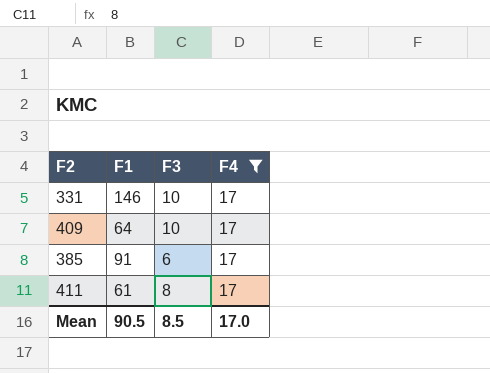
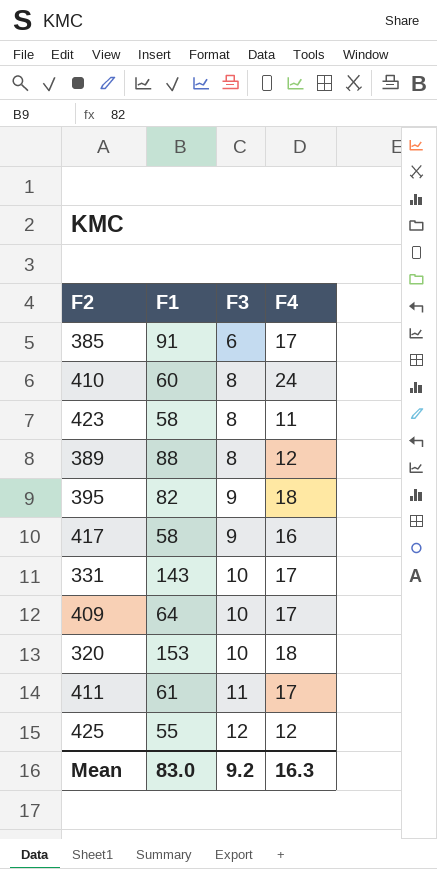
filter: F4 = 17 -> none
row order: none -> F3 ascending
331 | F1: 146 -> 143
411 | F3: 8 -> 11
Mean | F1: 90.5 -> 83.0
Mean | F3: 8.5 -> 9.2
Mean | F4: 17.0 -> 16.3

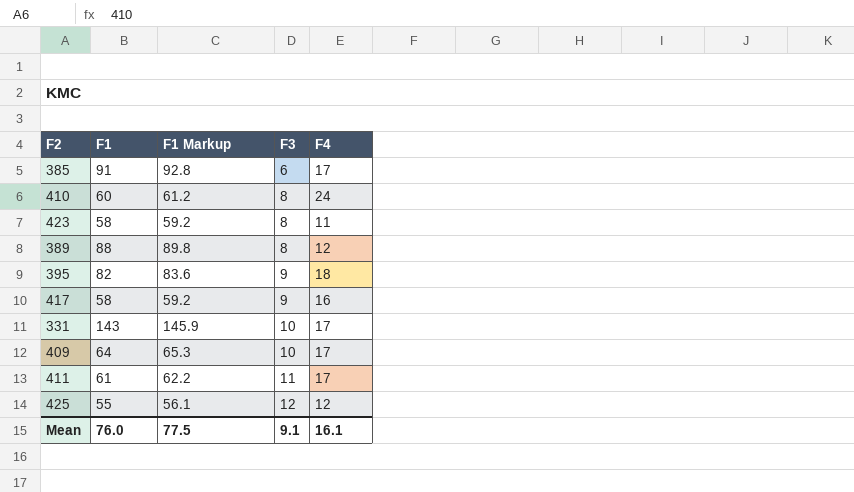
column F1 Markup | formula: none -> [F1] * 1.02
row 320: 153 | 10 | 18 -> none
Mean | F1: 83.0 -> 76.0
Mean | F3: 9.2 -> 9.1
Mean | F4: 16.3 -> 16.1

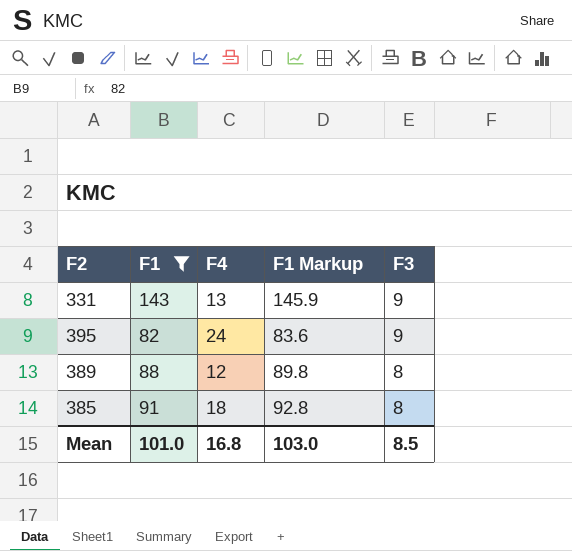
filter: none -> F1 >= 82
row order: F3 ascending -> F3 descending
column F4 | position: 5 -> 3
331 | F4: 17 -> 13
331 | F3: 10 -> 9
395 | F4: 18 -> 24
385 | F4: 17 -> 18
385 | F3: 6 -> 8
Mean | F1: 76.0 -> 101.0
Mean | F4: 16.1 -> 16.8
Mean | F1 Markup: 77.5 -> 103.0
Mean | F3: 9.1 -> 8.5

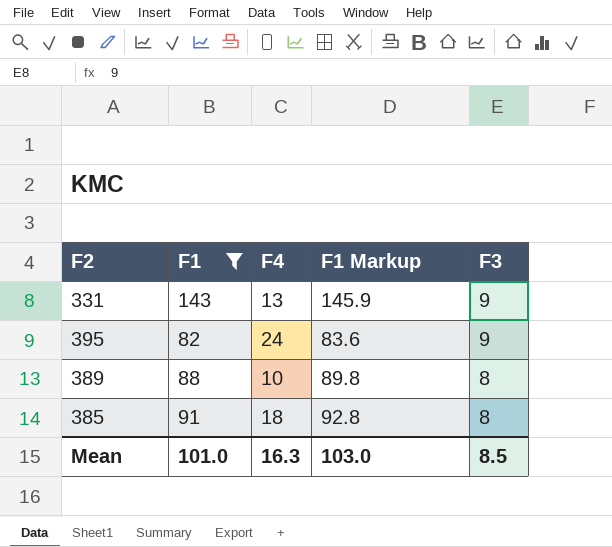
389 | F4: 12 -> 10
Mean | F4: 16.8 -> 16.3

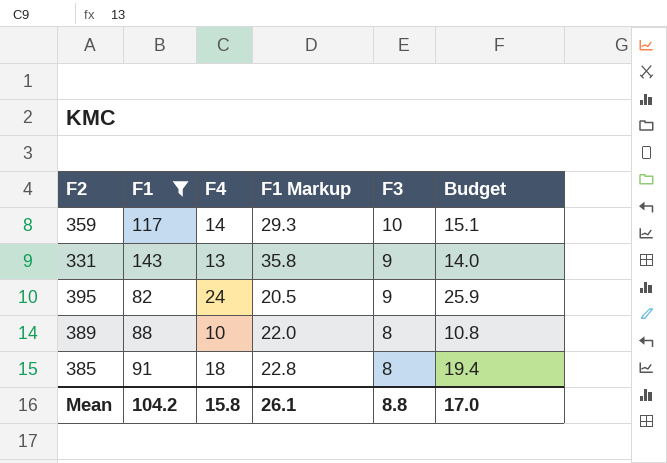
column F1 Markup | formula: [F1] * 1.02 -> [F1] * 0.25
column Budget | formula: none -> [F4] * 1.08
row 359: none -> 117 | 14 | 29.3 | 10 | 15.1
Mean | F1: 101.0 -> 104.2
Mean | F4: 16.3 -> 15.8
Mean | F1 Markup: 103.0 -> 26.1
Mean | F3: 8.5 -> 8.8

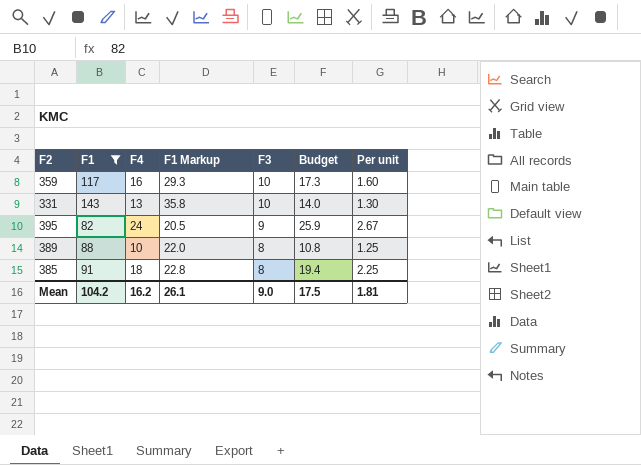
column Per unit | formula: none -> [F4] / [F3]
359 | F4: 14 -> 16
359 | Budget: 15.1 -> 17.3
331 | F3: 9 -> 10
Mean | F4: 15.8 -> 16.2
Mean | F3: 8.8 -> 9.0
Mean | Budget: 17.0 -> 17.5

